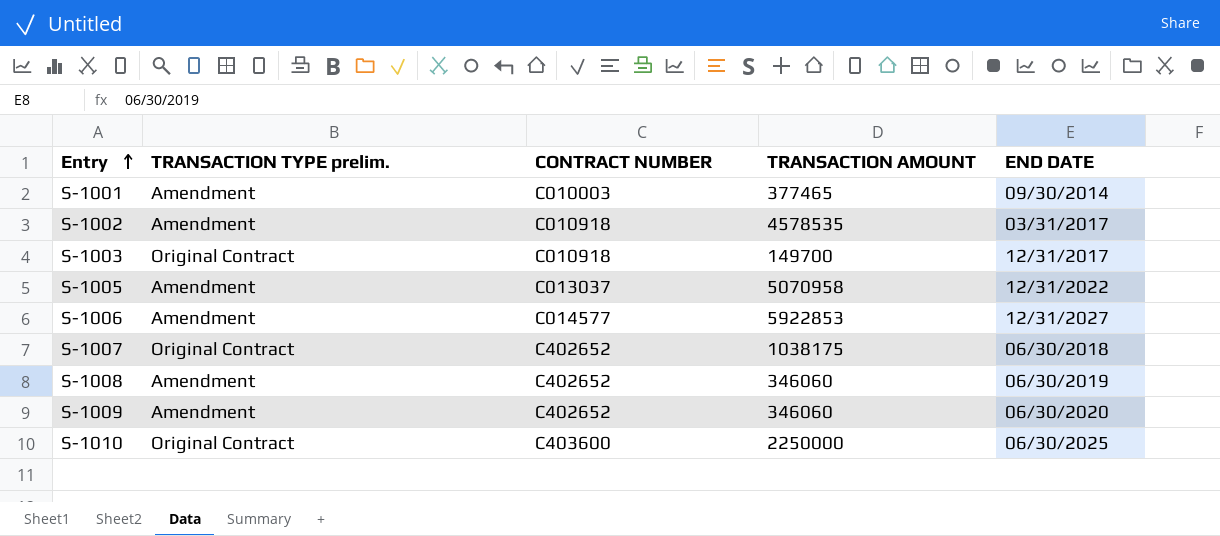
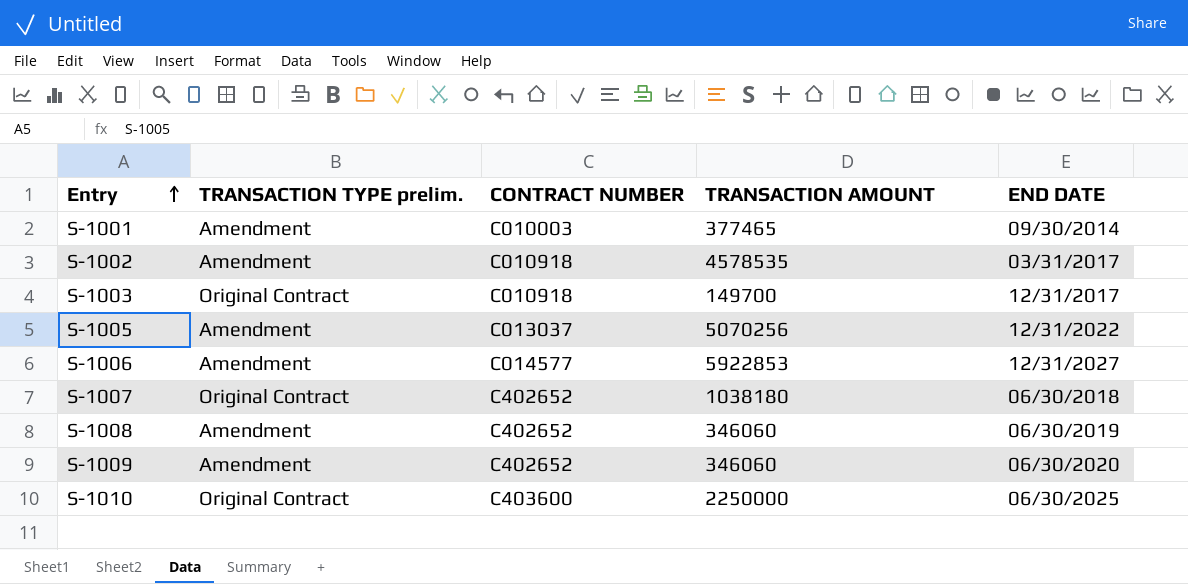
S-1005 | TRANSACTION AMOUNT: 5070958 -> 5070256
S-1007 | TRANSACTION AMOUNT: 1038175 -> 1038180

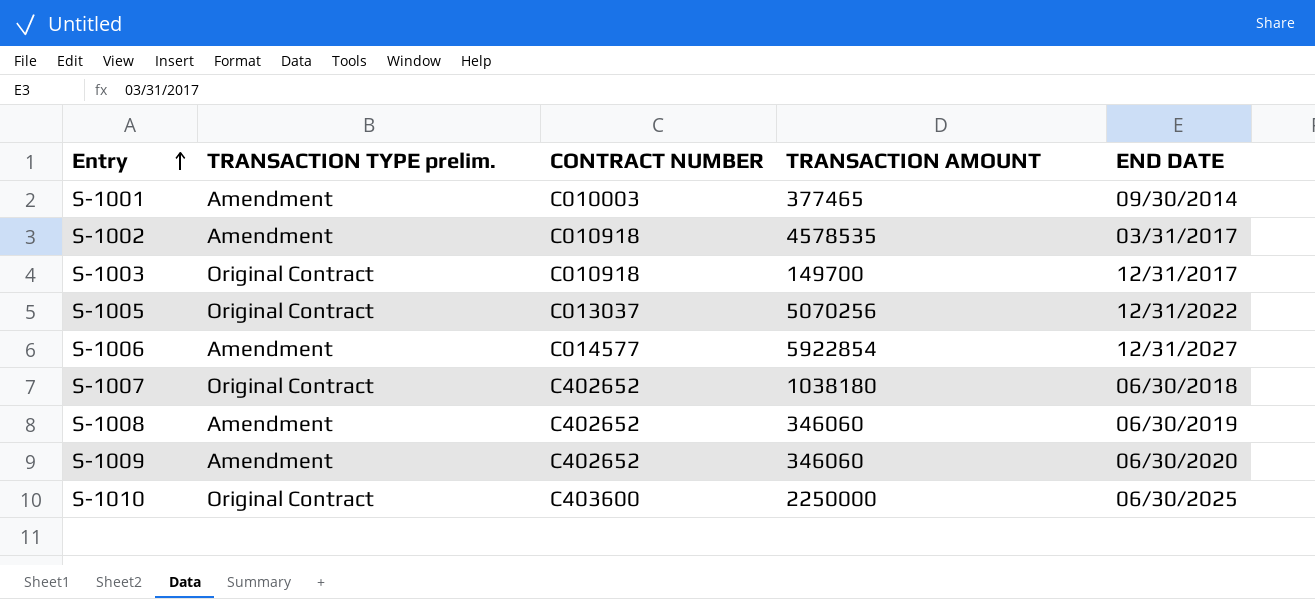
S-1005 | TRANSACTION TYPE prelim.: Amendment -> Original Contract
S-1006 | TRANSACTION AMOUNT: 5922853 -> 5922854

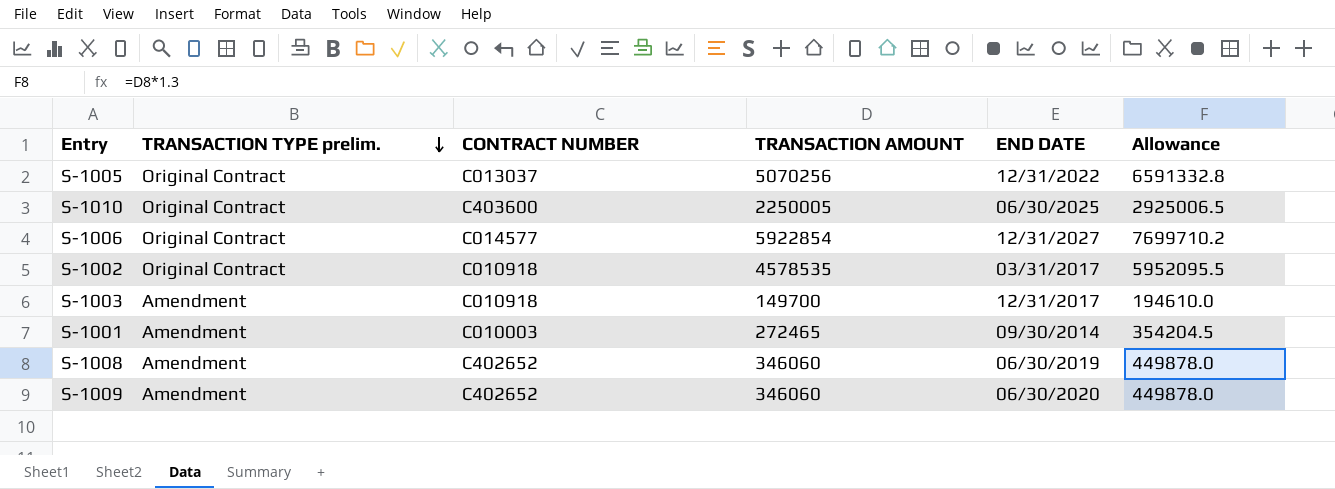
row order: Entry ascending -> TRANSACTION TYPE prelim. descending
column Allowance | formula: none -> [TRANSACTION AMOUNT] * 1.3
row S-1007: Original Contract | C402652 | 1038180 | 06/30/2018 -> none
S-1010 | TRANSACTION AMOUNT: 2250000 -> 2250005
S-1006 | TRANSACTION TYPE prelim.: Amendment -> Original Contract
S-1002 | TRANSACTION TYPE prelim.: Amendment -> Original Contract
S-1003 | TRANSACTION TYPE prelim.: Original Contract -> Amendment
S-1001 | TRANSACTION AMOUNT: 377465 -> 272465

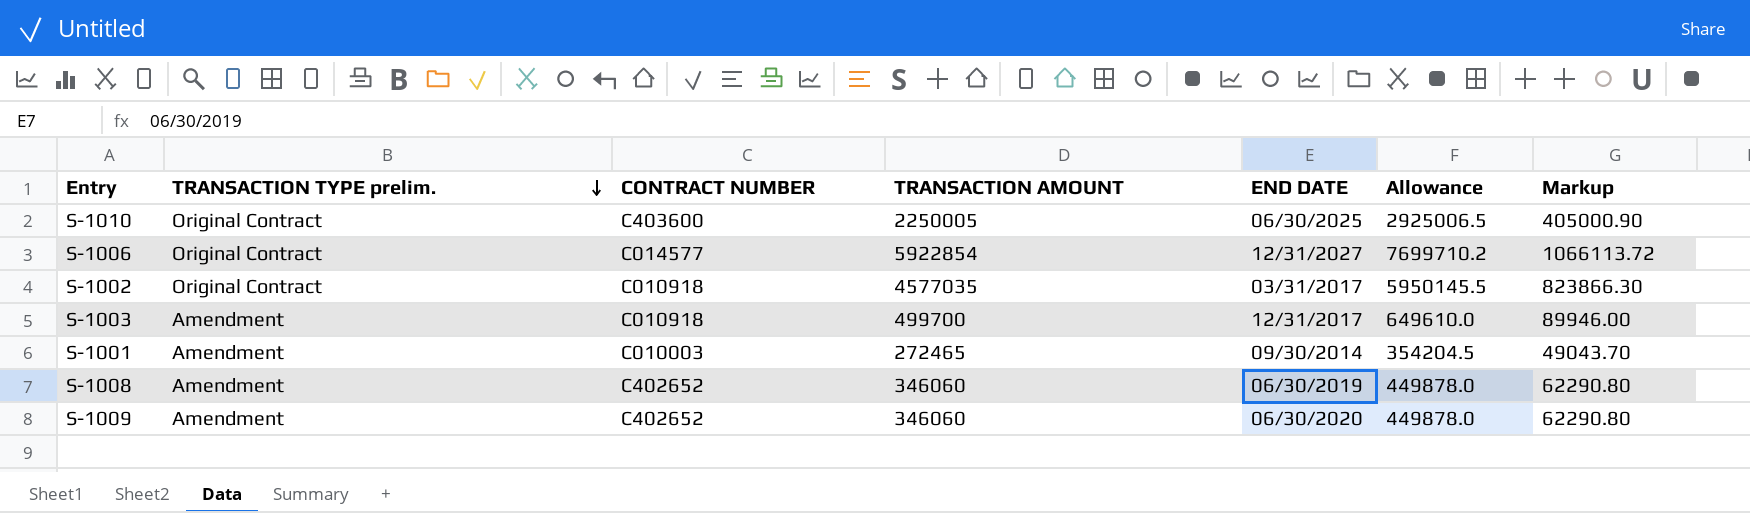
column Markup | formula: none -> [TRANSACTION AMOUNT] * 0.18
row S-1005: Original Contract | C013037 | 5070256 | 12/31/2022 | 6591332.8 -> none
S-1002 | TRANSACTION AMOUNT: 4578535 -> 4577035
S-1002 | Allowance: 5952095.5 -> 5950145.5
S-1003 | TRANSACTION AMOUNT: 149700 -> 499700
S-1003 | Allowance: 194610.0 -> 649610.0

